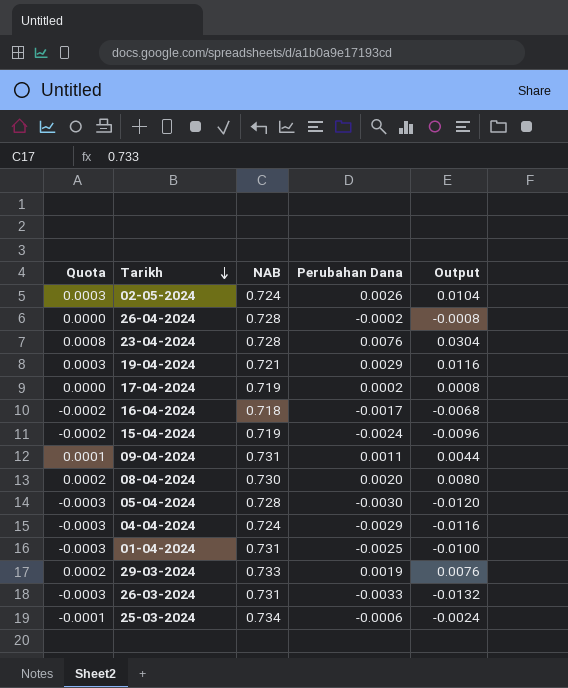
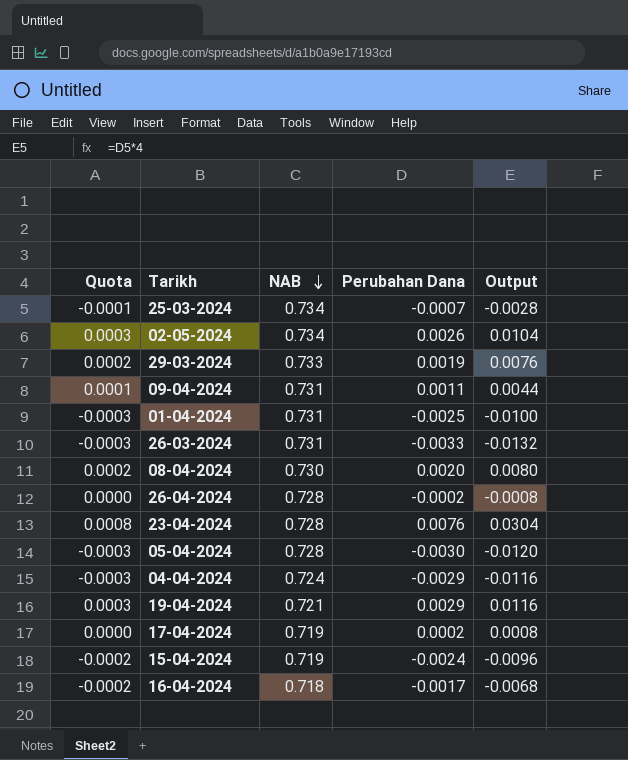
row order: Tarikh descending -> NAB descending
25-03-2024 | Perubahan Dana: -0.0006 -> -0.0007
25-03-2024 | Output: -0.0024 -> -0.0028
02-05-2024 | NAB: 0.724 -> 0.734

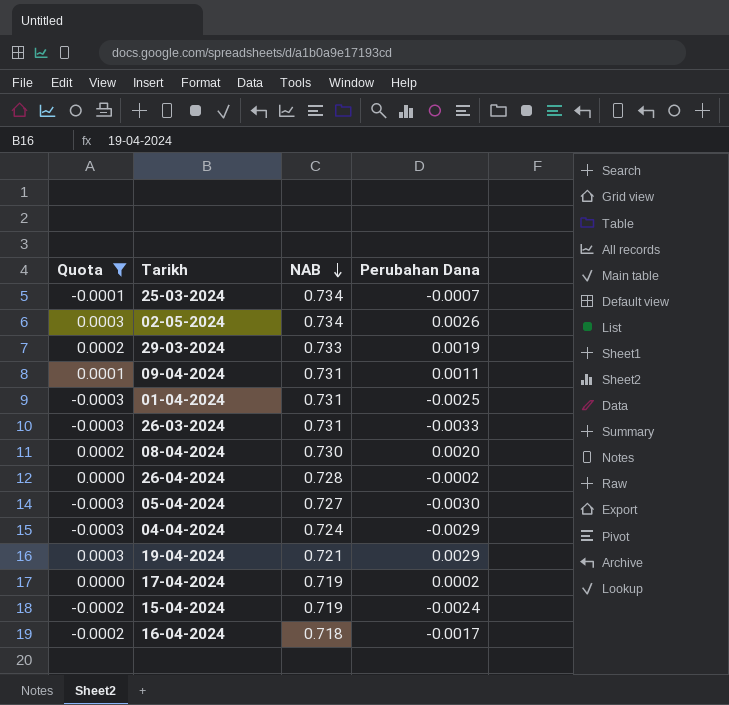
filter: none -> Quota != 0.0008
column Output | formula: [Perubahan Dana] * 4 -> none
05-04-2024 | NAB: 0.728 -> 0.727

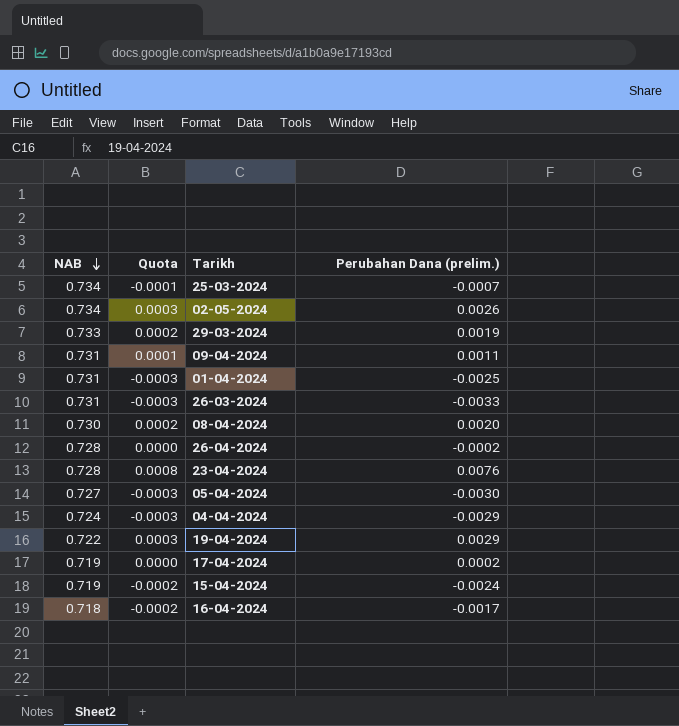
filter: Quota != 0.0008 -> none
column NAB | position: 3 -> 1
column name: Perubahan Dana -> Perubahan Dana (prelim.)
19-04-2024 | NAB: 0.721 -> 0.722

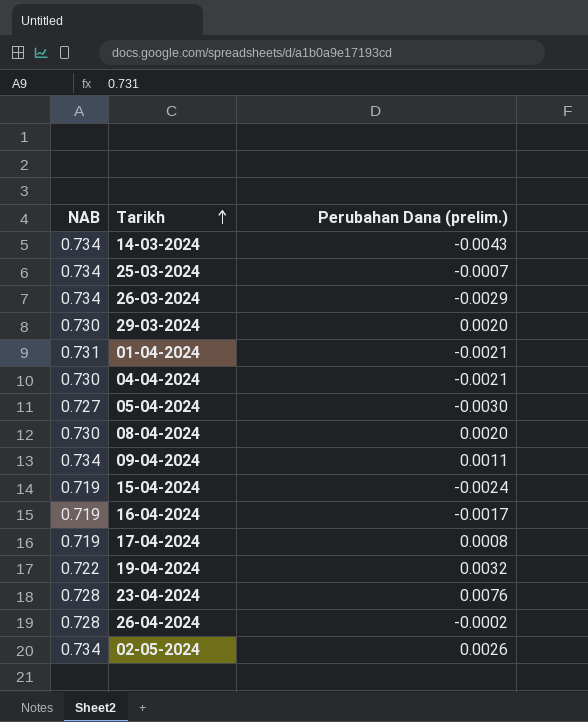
row order: NAB descending -> Tarikh ascending
column Quota | formula: [Perubahan Dana (prelim.)] * 0.1 -> none
row 14-03-2024: none -> 0.734 | -0.0043
26-03-2024 | NAB: 0.731 -> 0.734
26-03-2024 | Perubahan Dana (prelim.): -0.0033 -> -0.0029
29-03-2024 | NAB: 0.733 -> 0.730
29-03-2024 | Perubahan Dana (prelim.): 0.0019 -> 0.0020
01-04-2024 | Perubahan Dana (prelim.): -0.0025 -> -0.0021
04-04-2024 | NAB: 0.724 -> 0.730
04-04-2024 | Perubahan Dana (prelim.): -0.0029 -> -0.0021
09-04-2024 | NAB: 0.731 -> 0.734
16-04-2024 | NAB: 0.718 -> 0.719
17-04-2024 | Perubahan Dana (prelim.): 0.0002 -> 0.0008
19-04-2024 | Perubahan Dana (prelim.): 0.0029 -> 0.0032

